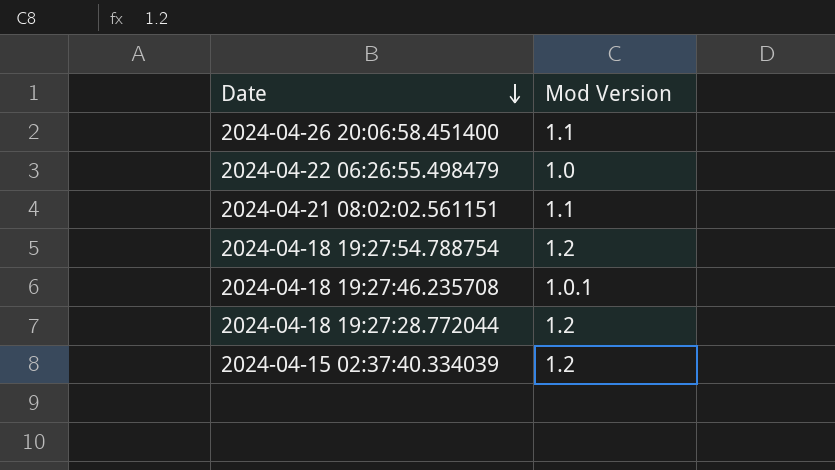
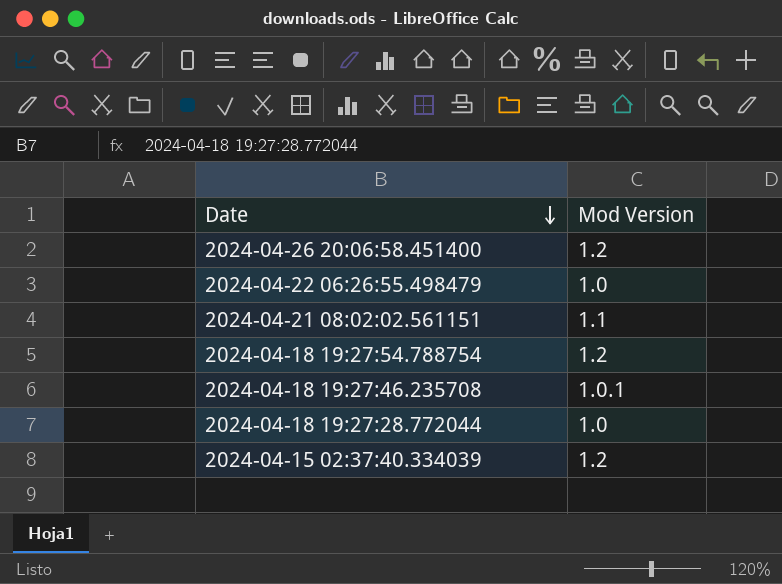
2024-04-26 20:06:58.451400 | Mod Version: 1.1 -> 1.2
2024-04-18 19:27:28.772044 | Mod Version: 1.2 -> 1.0

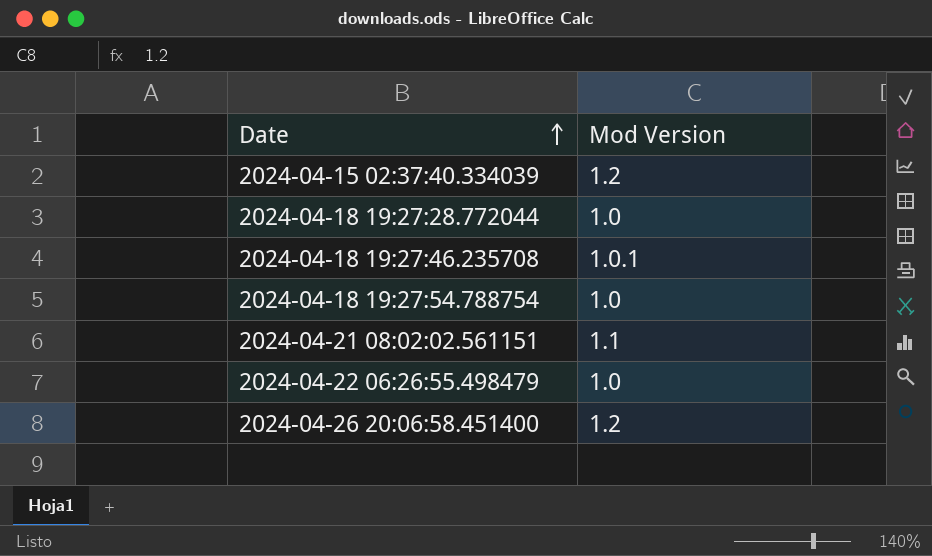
row order: Date descending -> Date ascending
2024-04-18 19:27:54.788754 | Mod Version: 1.2 -> 1.0

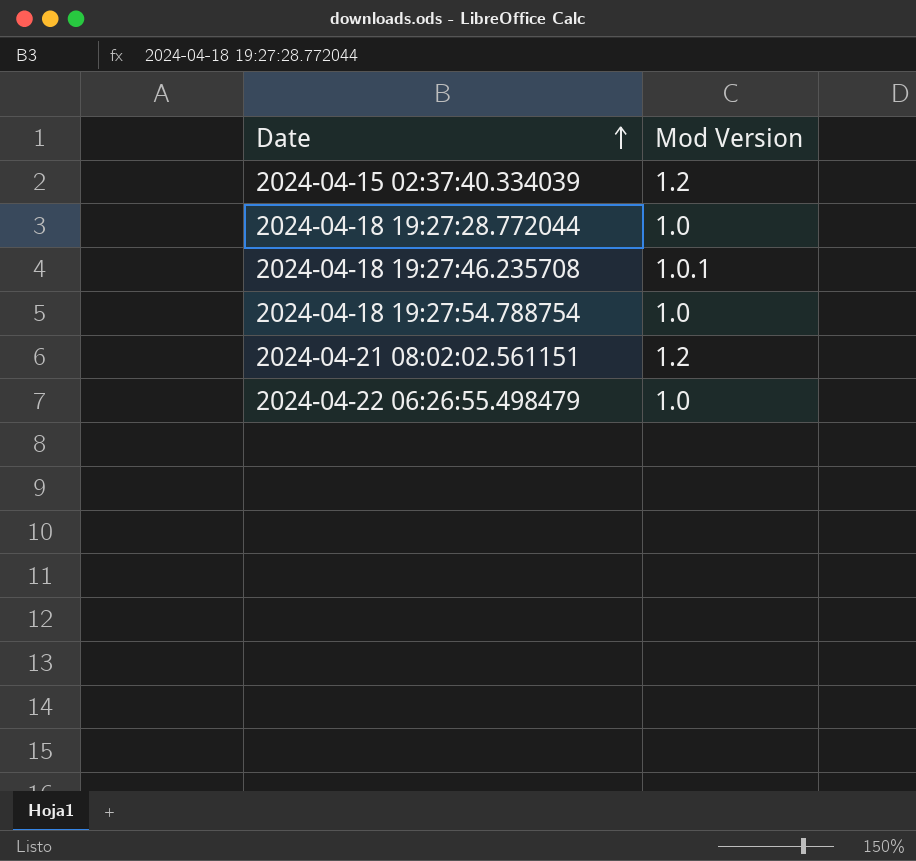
row 2024-04-26 20:06:58.451400: 1.2 -> none
2024-04-21 08:02:02.561151 | Mod Version: 1.1 -> 1.2

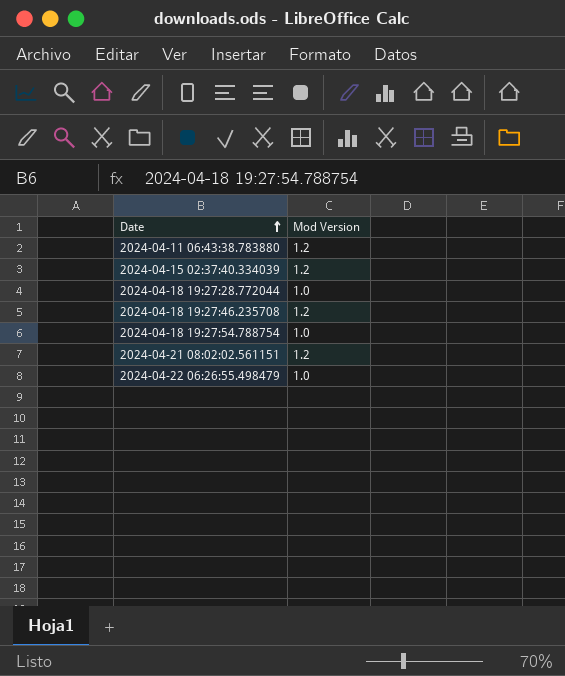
row 2024-04-11 06:43:38.783880: none -> 1.2
2024-04-18 19:27:46.235708 | Mod Version: 1.0.1 -> 1.2

